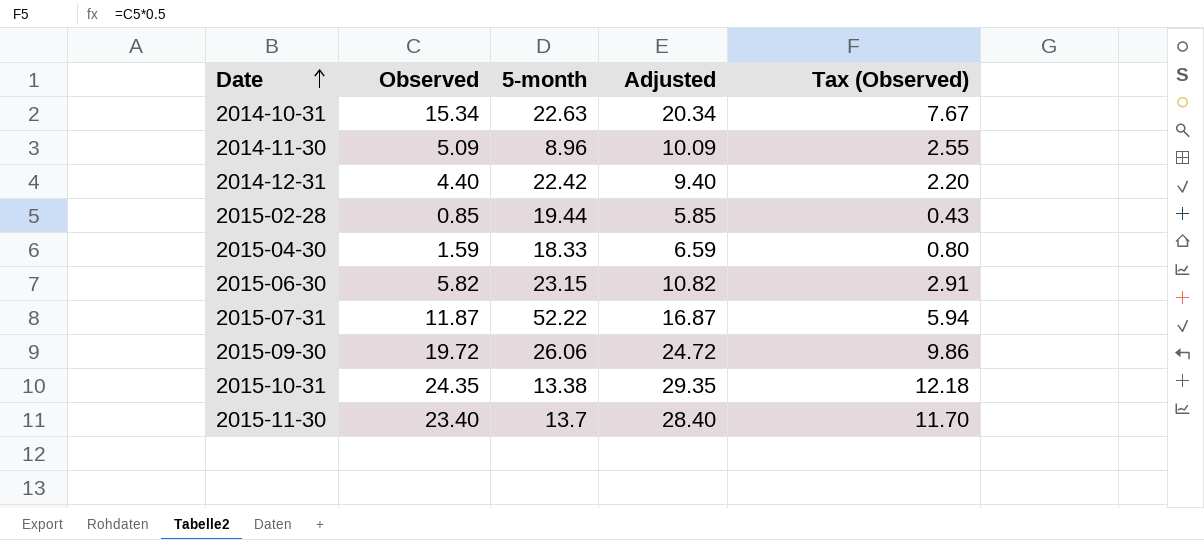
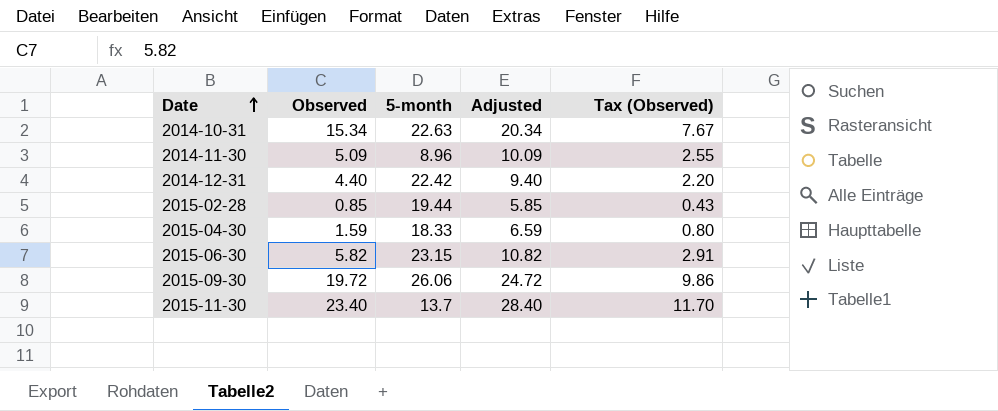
row 2015-07-31: 11.87 | 52.22 | 16.87 | 5.94 -> none
row 2015-10-31: 24.35 | 13.38 | 29.35 | 12.18 -> none

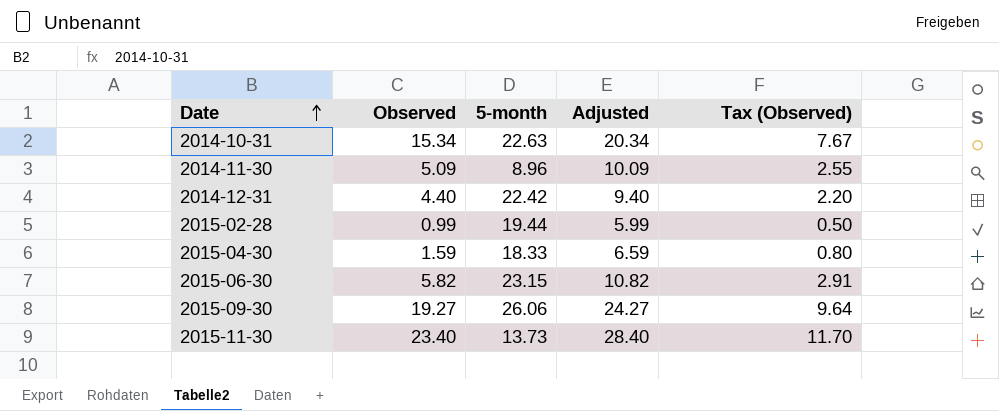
2015-02-28 | Observed: 0.85 -> 0.99
2015-02-28 | Adjusted: 5.85 -> 5.99
2015-02-28 | Tax (Observed): 0.43 -> 0.50
2015-09-30 | Observed: 19.72 -> 19.27
2015-09-30 | Adjusted: 24.72 -> 24.27
2015-09-30 | Tax (Observed): 9.86 -> 9.64
2015-11-30 | 5-month: 13.7 -> 13.73

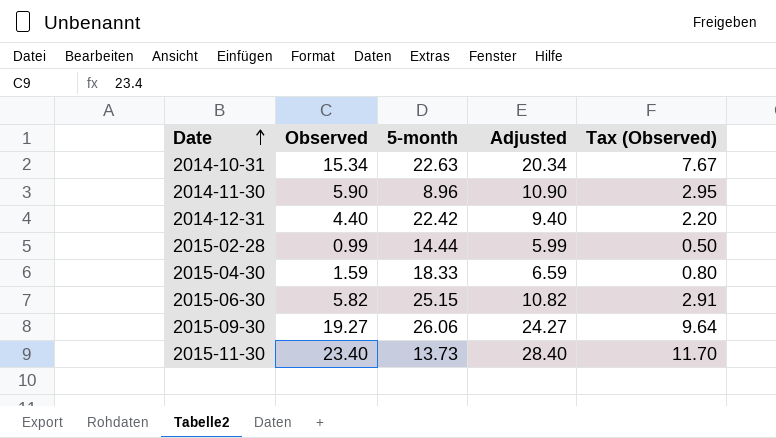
2014-11-30 | Observed: 5.09 -> 5.90
2014-11-30 | Adjusted: 10.09 -> 10.90
2014-11-30 | Tax (Observed): 2.55 -> 2.95
2015-02-28 | 5-month: 19.44 -> 14.44
2015-06-30 | 5-month: 23.15 -> 25.15

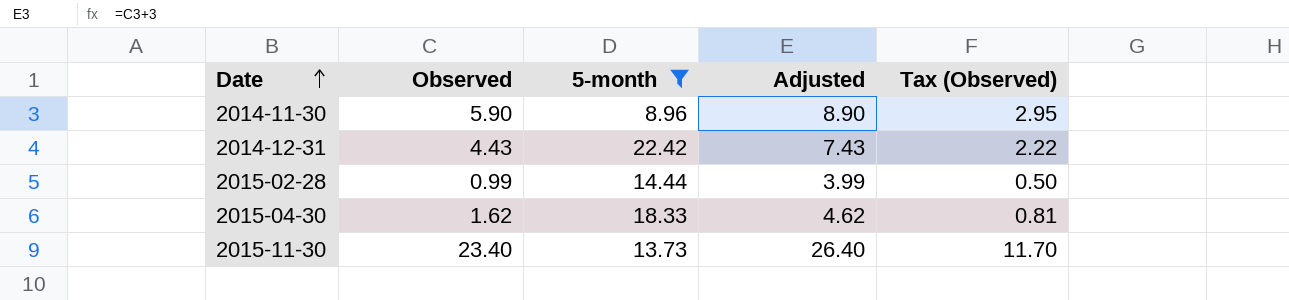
filter: none -> 5-month <= 22.42
column Adjusted | formula: [Observed] + 5 -> [Observed] + 3
2014-12-31 | Observed: 4.40 -> 4.43
2014-12-31 | Tax (Observed): 2.20 -> 2.22
2015-04-30 | Observed: 1.59 -> 1.62
2015-04-30 | Tax (Observed): 0.80 -> 0.81

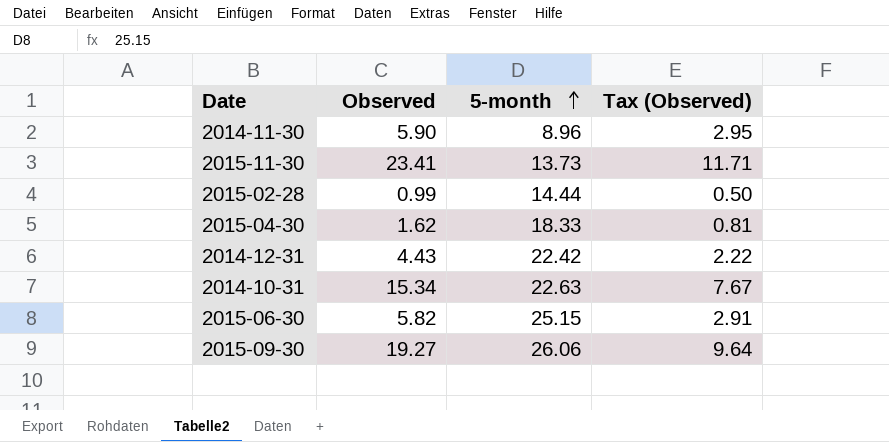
filter: 5-month <= 22.42 -> none
row order: Date ascending -> 5-month ascending
column Adjusted | formula: [Observed] + 3 -> none
2015-11-30 | Observed: 23.40 -> 23.41
2015-11-30 | Tax (Observed): 11.70 -> 11.71

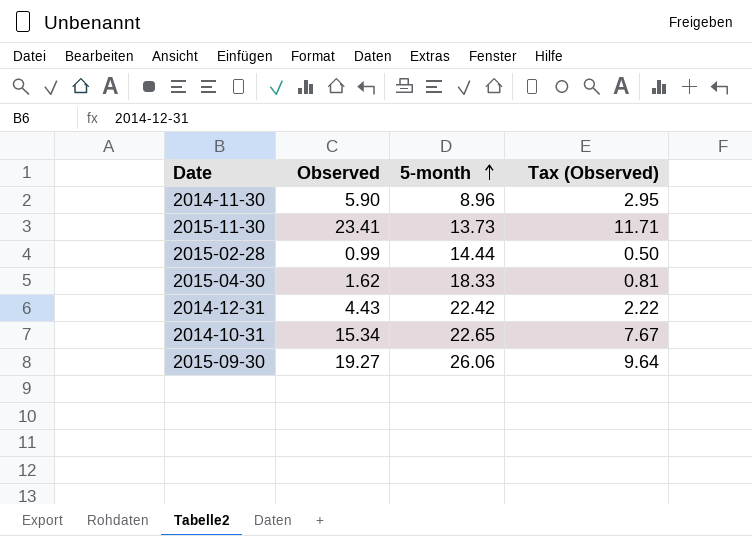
row 2015-06-30: 5.82 | 25.15 | 2.91 -> none
2014-10-31 | 5-month: 22.63 -> 22.65

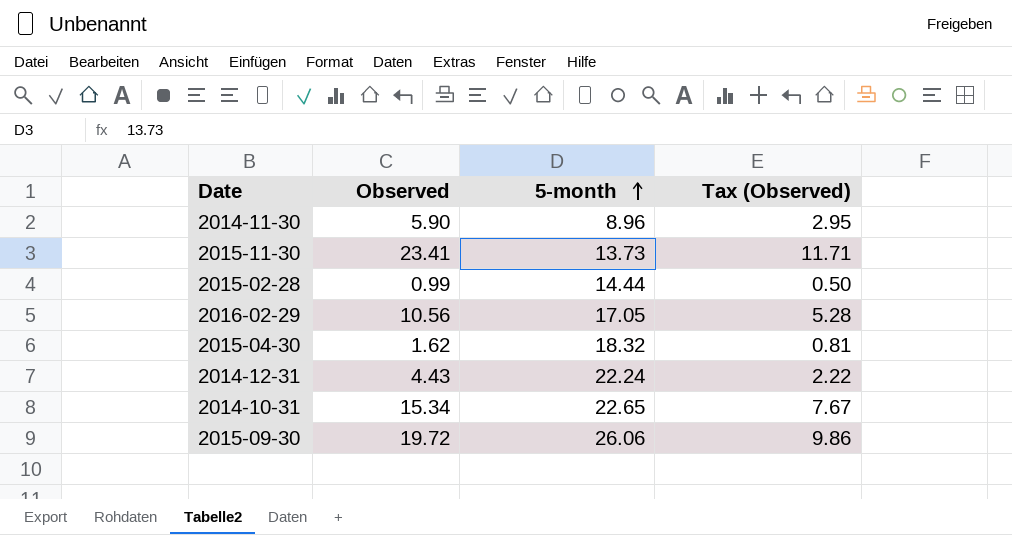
row 2016-02-29: none -> 10.56 | 17.05 | 5.28
2015-04-30 | 5-month: 18.33 -> 18.32
2014-12-31 | 5-month: 22.42 -> 22.24
2015-09-30 | Observed: 19.27 -> 19.72
2015-09-30 | Tax (Observed): 9.64 -> 9.86

